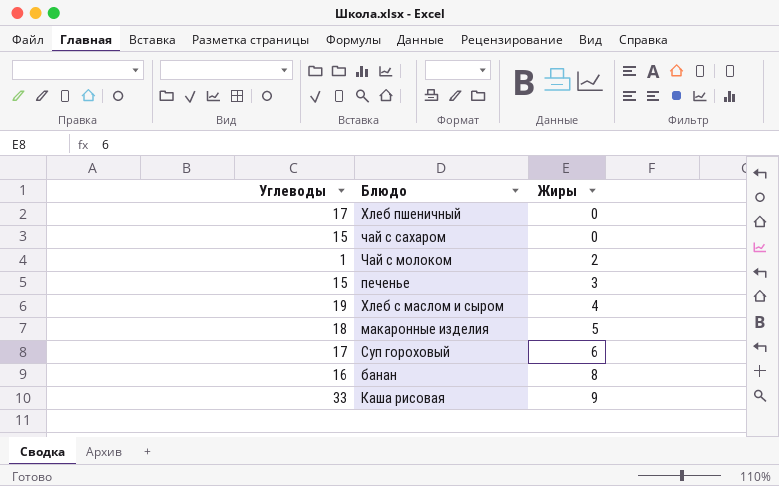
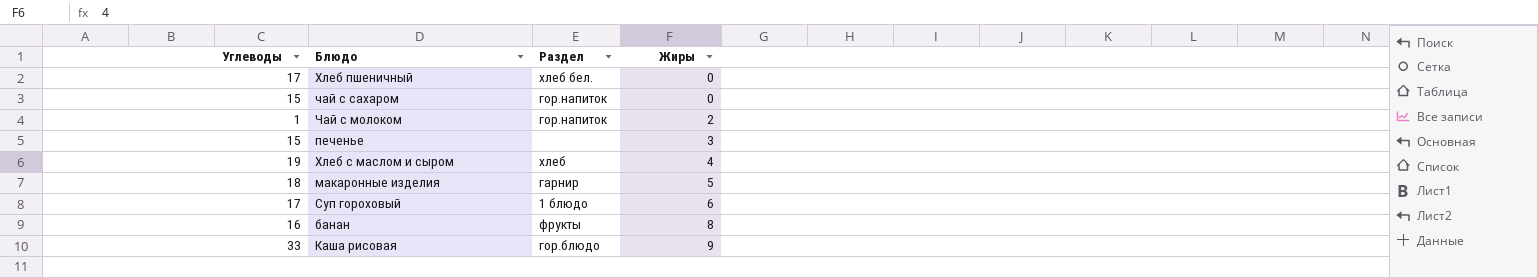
column Раздел | position: none -> 3

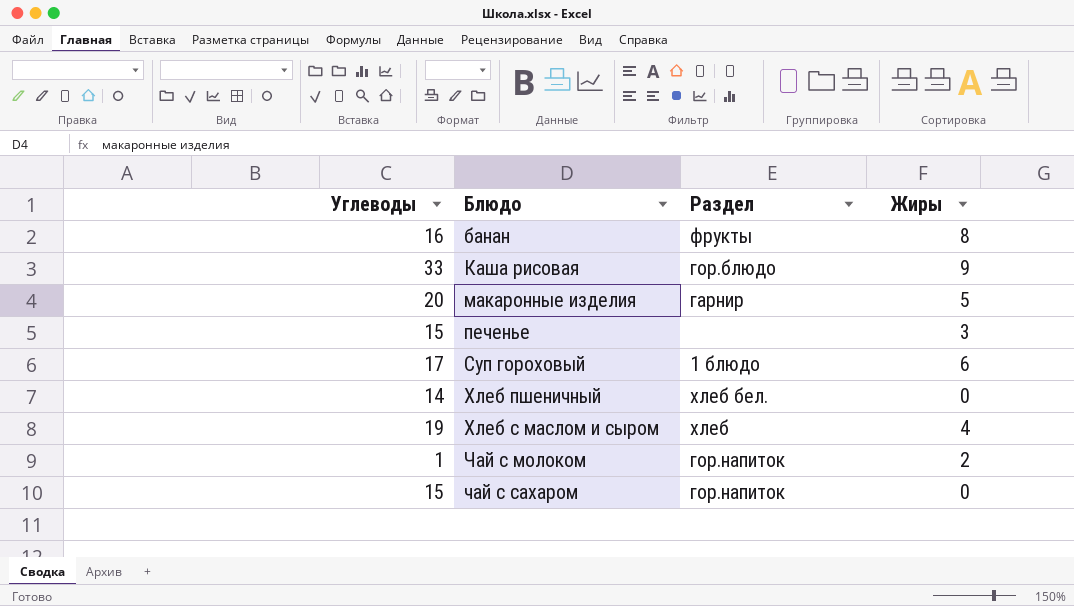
row order: Жиры ascending -> Блюдо ascending
макаронные изделия | Углеводы: 18 -> 20
Хлеб пшеничный | Углеводы: 17 -> 14

